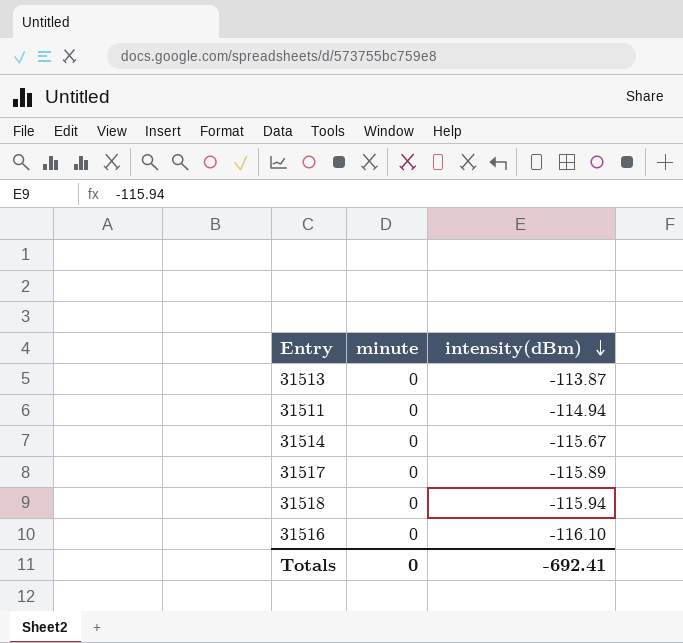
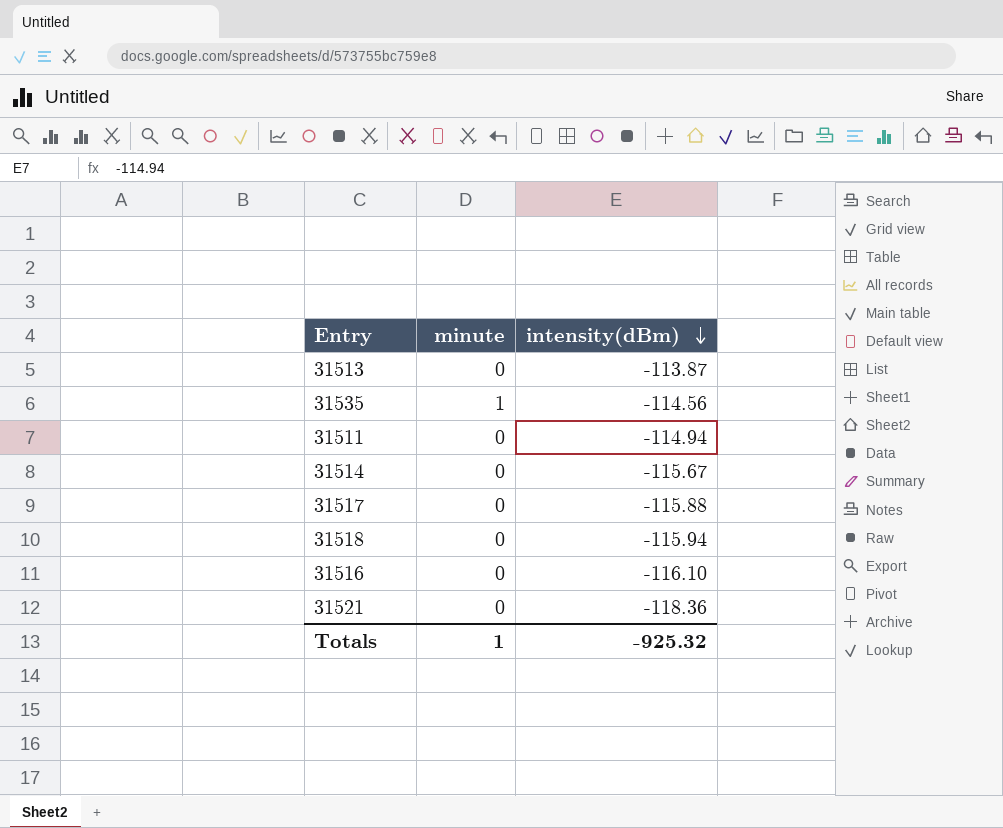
row 31535: none -> 1 | -114.56
31517 | intensity(dBm): -115.89 -> -115.88
row 31521: none -> 0 | -118.36
Totals | minute: 0 -> 1
Totals | intensity(dBm): -692.41 -> -925.32

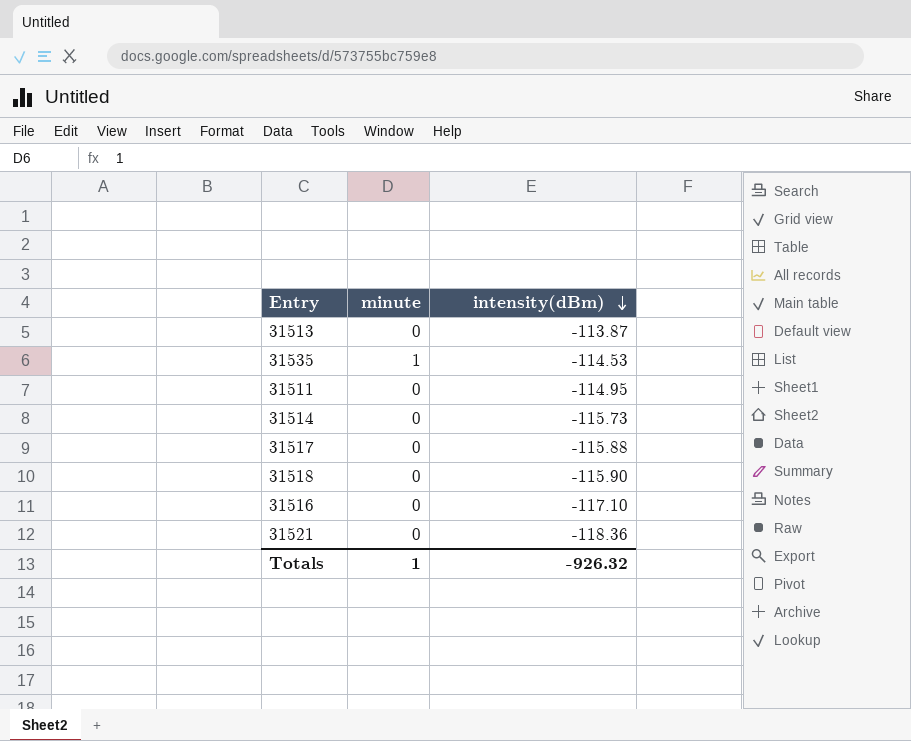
31535 | intensity(dBm): -114.56 -> -114.53
31511 | intensity(dBm): -114.94 -> -114.95
31514 | intensity(dBm): -115.67 -> -115.73
31518 | intensity(dBm): -115.94 -> -115.90
31516 | intensity(dBm): -116.10 -> -117.10
Totals | intensity(dBm): -925.32 -> -926.32

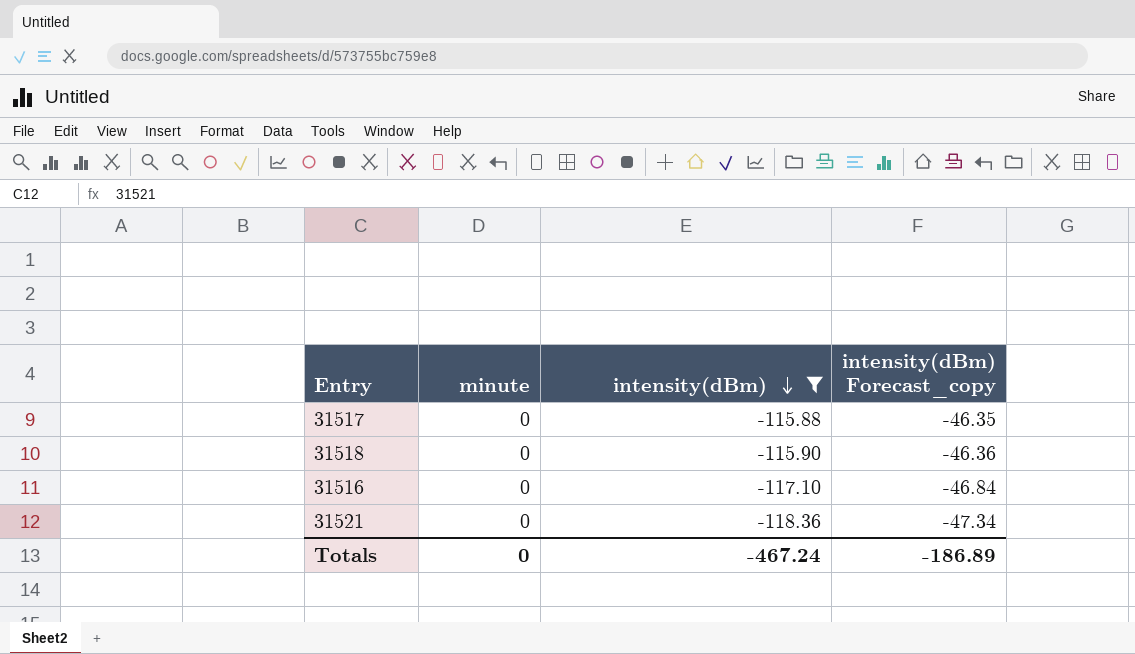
filter: none -> intensity(dBm) <= -115.88
column intensity(dBm) Forecast_copy | formula: none -> [intensity(dBm)] * 0.4
Totals | minute: 1 -> 0
Totals | intensity(dBm): -926.32 -> -467.24

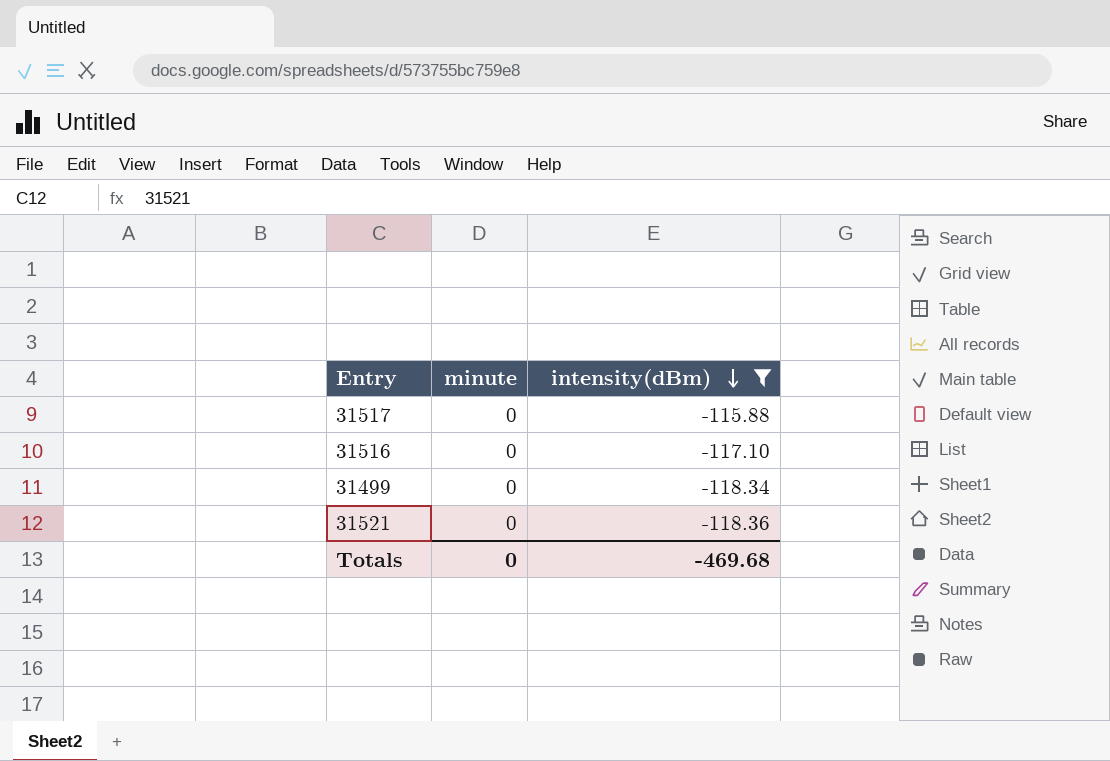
column intensity(dBm) Forecast_copy | formula: [intensity(dBm)] * 0.4 -> none
row 31518: 0 | -115.90 | -46.36 -> none
row 31499: none -> 0 | -118.34
Totals | intensity(dBm): -467.24 -> -469.68

